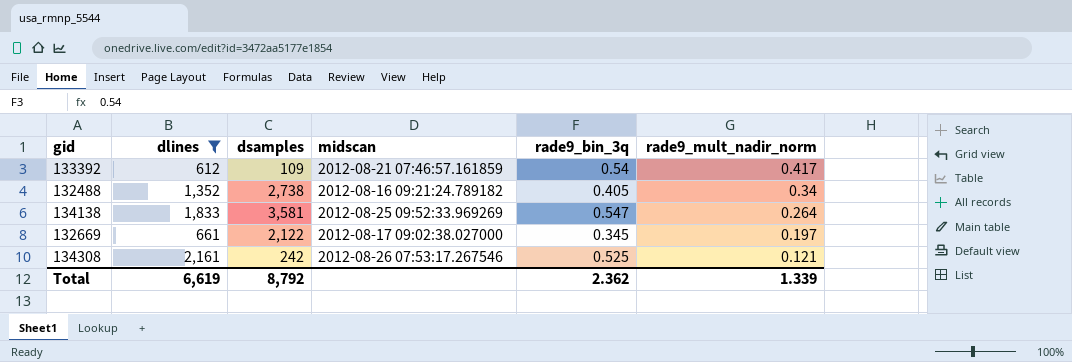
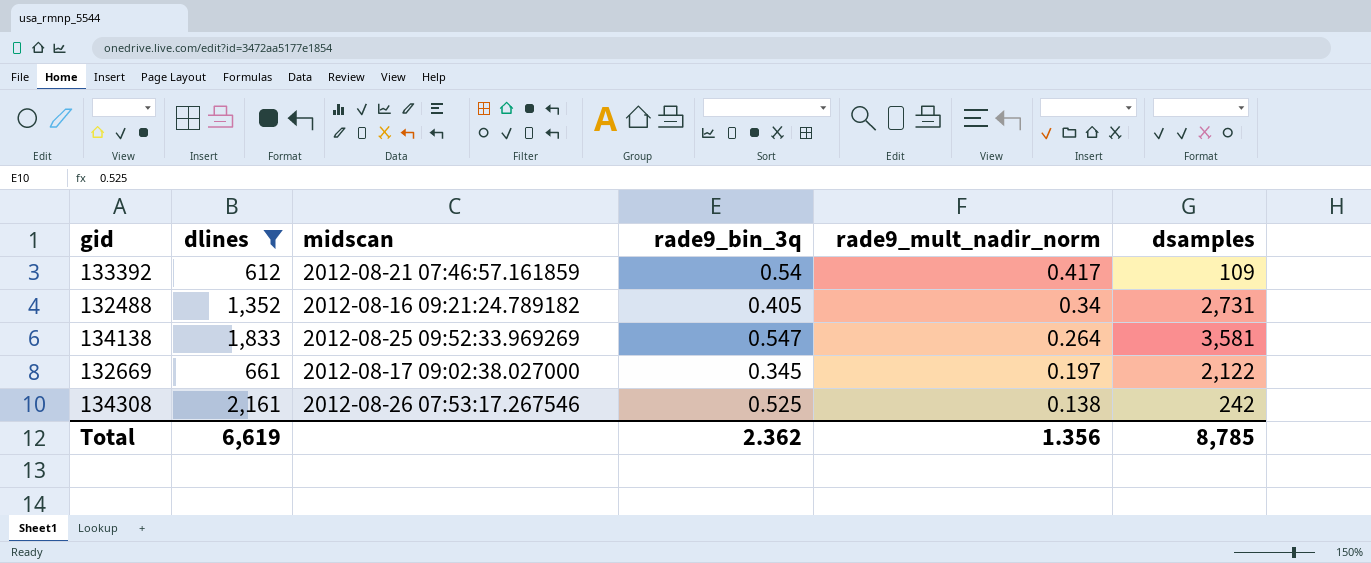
column dsamples | position: 3 -> 6
132488 | dsamples: 2,738 -> 2,731
134308 | rade9_mult_nadir_norm: 0.121 -> 0.138
Total | rade9_mult_nadir_norm: 1.339 -> 1.356
Total | dsamples: 8,792 -> 8,785

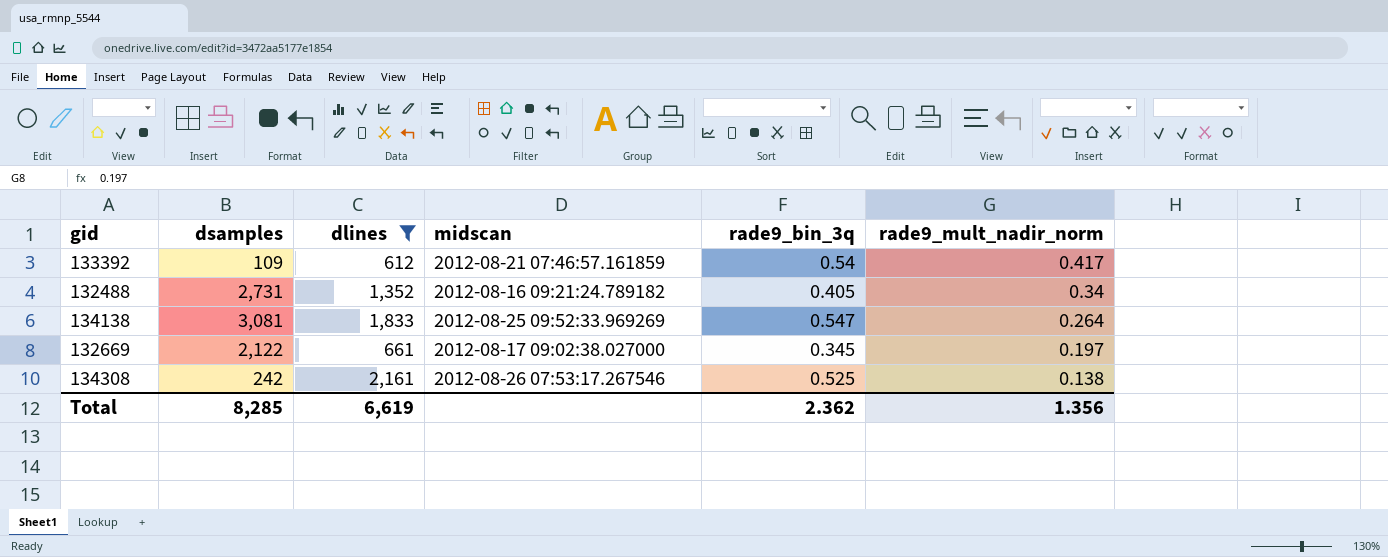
column dsamples | position: 6 -> 2
134138 | dsamples: 3,581 -> 3,081
Total | dsamples: 8,785 -> 8,285

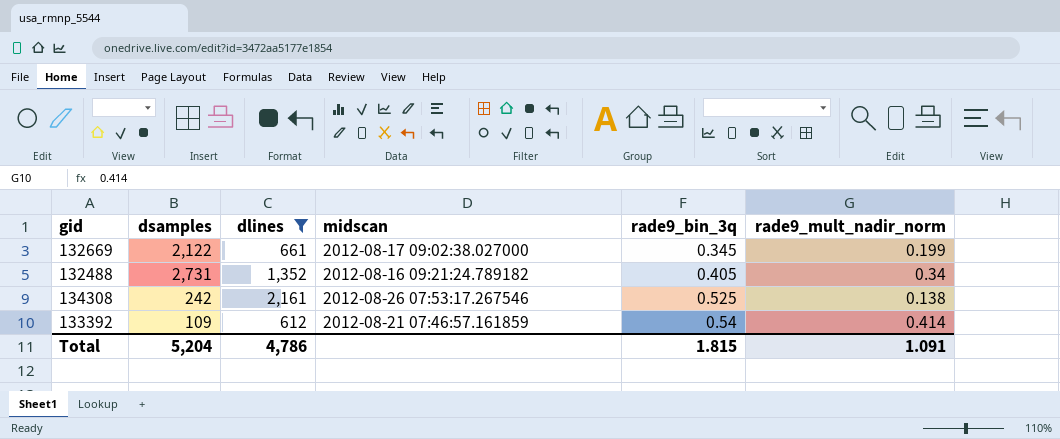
row order: rade9_mult_nadir_norm descending -> rade9_bin_3q ascending
row 134138: 3,081 | 1,833 | 2012-08-25 09:52:33.969269 | 0.547 | 0.264 -> none
132669 | rade9_mult_nadir_norm: 0.197 -> 0.199
133392 | rade9_mult_nadir_norm: 0.417 -> 0.414
Total | dsamples: 8,285 -> 5,204
Total | dlines: 6,619 -> 4,786
Total | rade9_bin_3q: 2.362 -> 1.815
Total | rade9_mult_nadir_norm: 1.356 -> 1.091

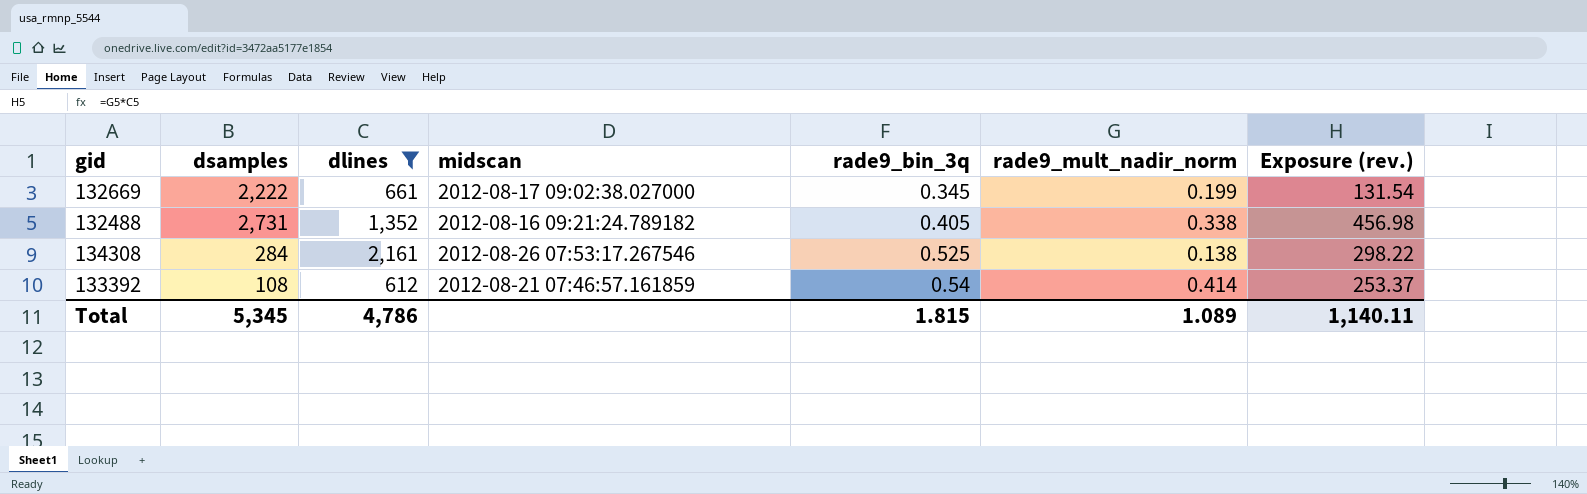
column Exposure (rev.) | formula: none -> [dlines] * [rade9_mult_nadir_norm]
132669 | dsamples: 2,122 -> 2,222
132488 | rade9_mult_nadir_norm: 0.34 -> 0.338
134308 | dsamples: 242 -> 284
133392 | dsamples: 109 -> 108
Total | dsamples: 5,204 -> 5,345
Total | rade9_mult_nadir_norm: 1.091 -> 1.089

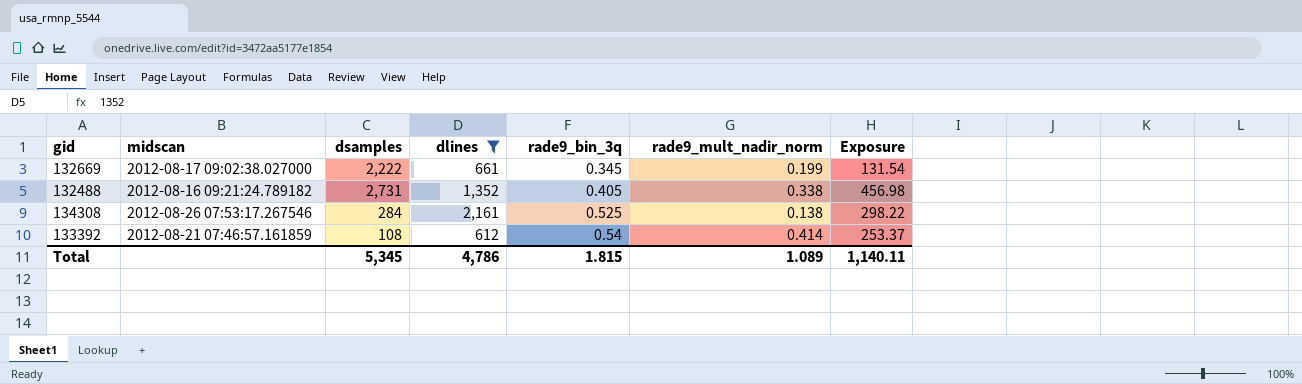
column midscan | position: 4 -> 2
column name: Exposure (rev.) -> Exposure

